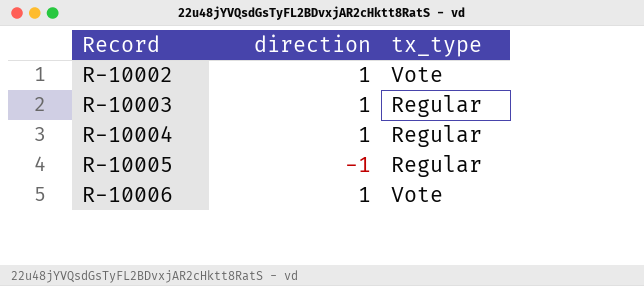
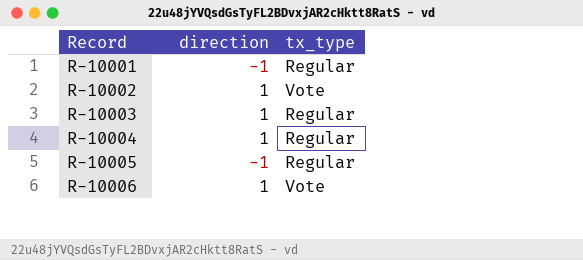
row R-10001: none -> -1 | Regular

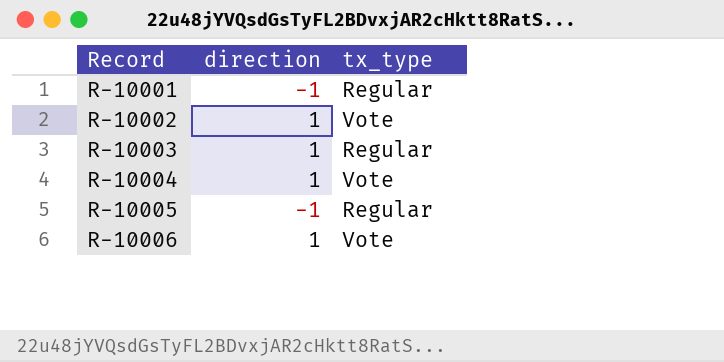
R-10004 | tx_type: Regular -> Vote

